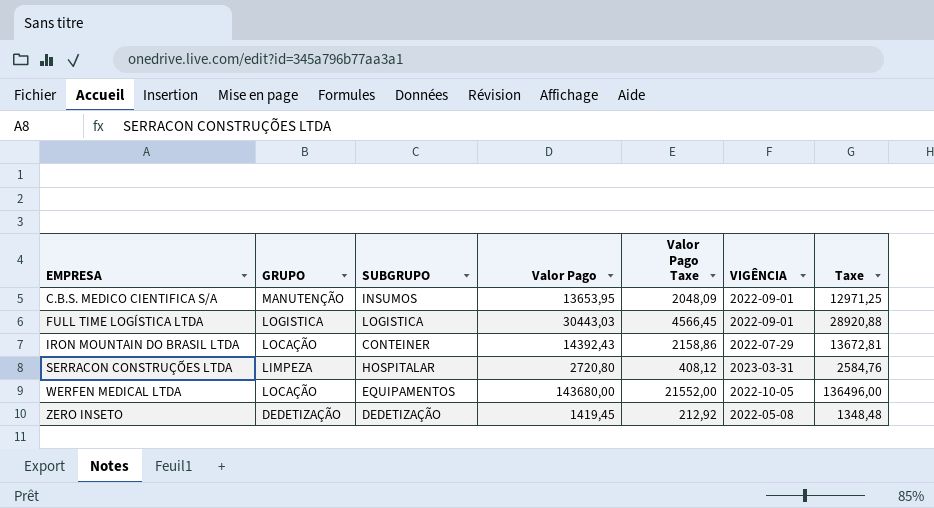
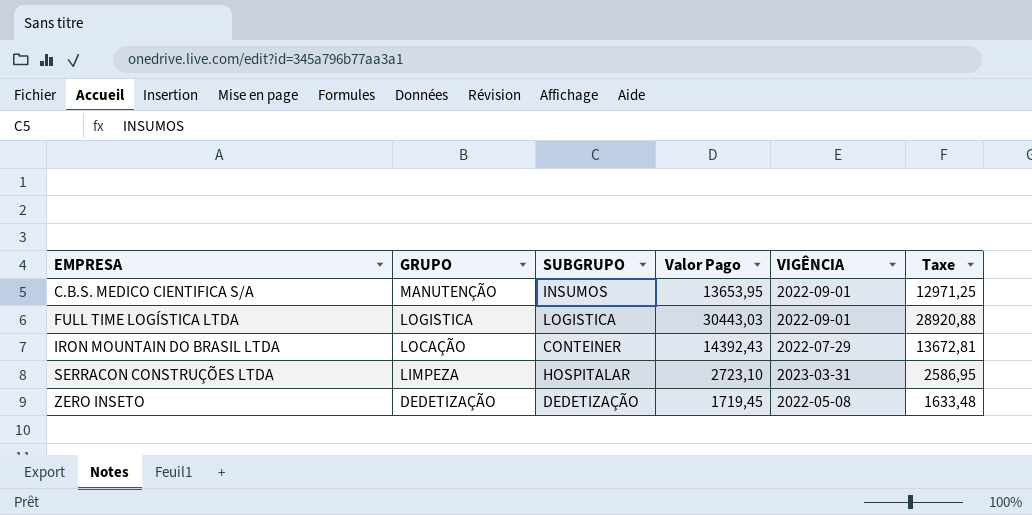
column Valor Pago Taxe | formula: [Valor Pago] * 0,15 -> none
row WERFEN MEDICAL LTDA: LOCAÇÃO | EQUIPAMENTOS | 143680,00 | 21552,00 | 2022-10-05 | 136496,00 -> none
SERRACON CONSTRUÇÕES LTDA | Valor Pago: 2720,80 -> 2723,10
SERRACON CONSTRUÇÕES LTDA | Taxe: 2584,76 -> 2586,95
ZERO INSETO | Valor Pago: 1419,45 -> 1719,45
ZERO INSETO | Taxe: 1348,48 -> 1633,48

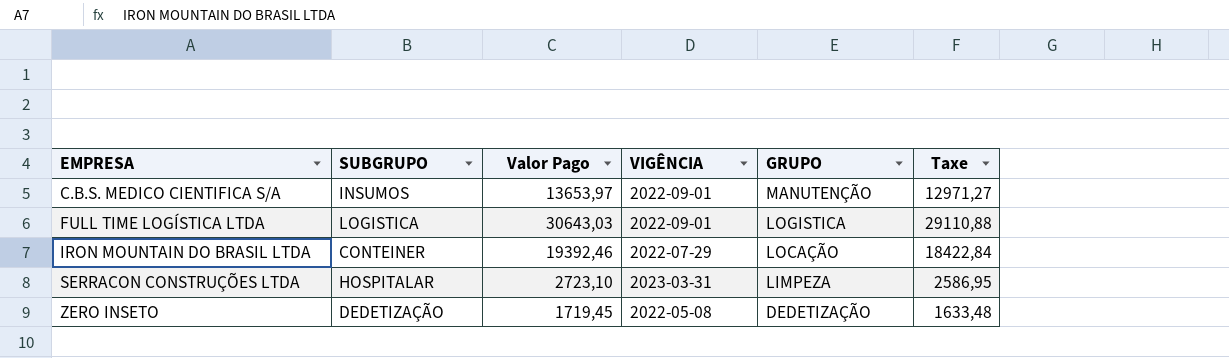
column GRUPO | position: 2 -> 5
C.B.S. MEDICO CIENTIFICA S/A | Valor Pago: 13653,95 -> 13653,97
C.B.S. MEDICO CIENTIFICA S/A | Taxe: 12971,25 -> 12971,27
FULL TIME LOGÍSTICA LTDA | Valor Pago: 30443,03 -> 30643,03
FULL TIME LOGÍSTICA LTDA | Taxe: 28920,88 -> 29110,88
IRON MOUNTAIN DO BRASIL LTDA | Valor Pago: 14392,43 -> 19392,46
IRON MOUNTAIN DO BRASIL LTDA | Taxe: 13672,81 -> 18422,84

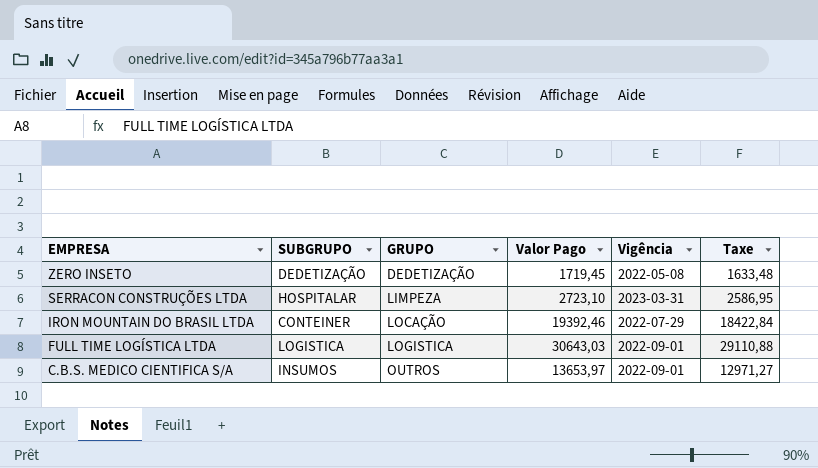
row order: EMPRESA ascending -> EMPRESA descending
column GRUPO | position: 5 -> 3
column name: VIGÊNCIA -> Vigência
C.B.S. MEDICO CIENTIFICA S/A | GRUPO: MANUTENÇÃO -> OUTROS

